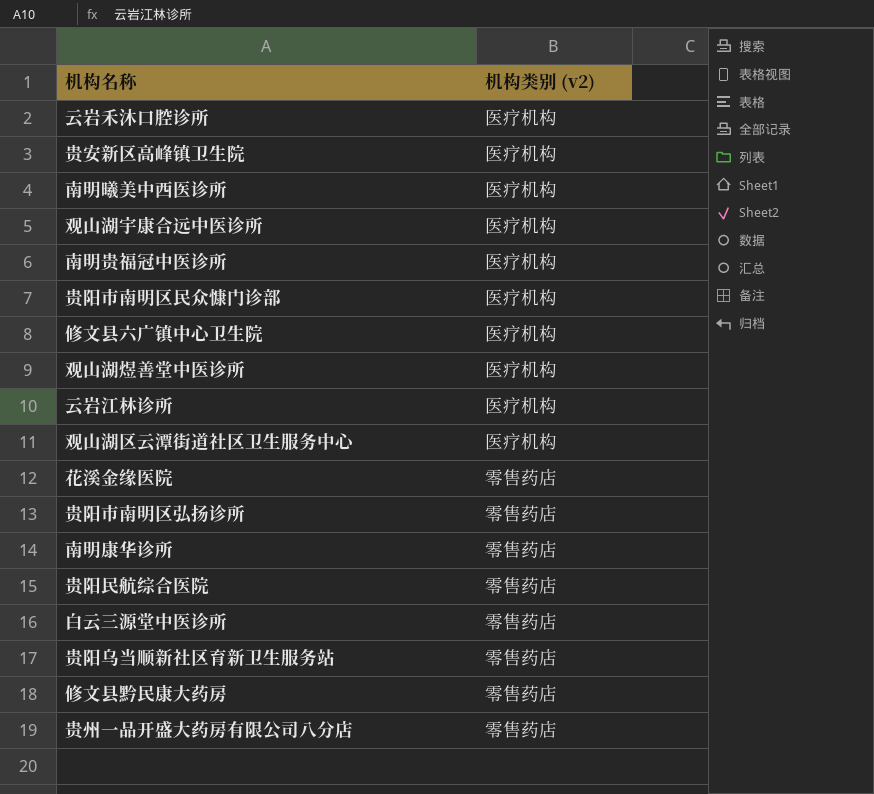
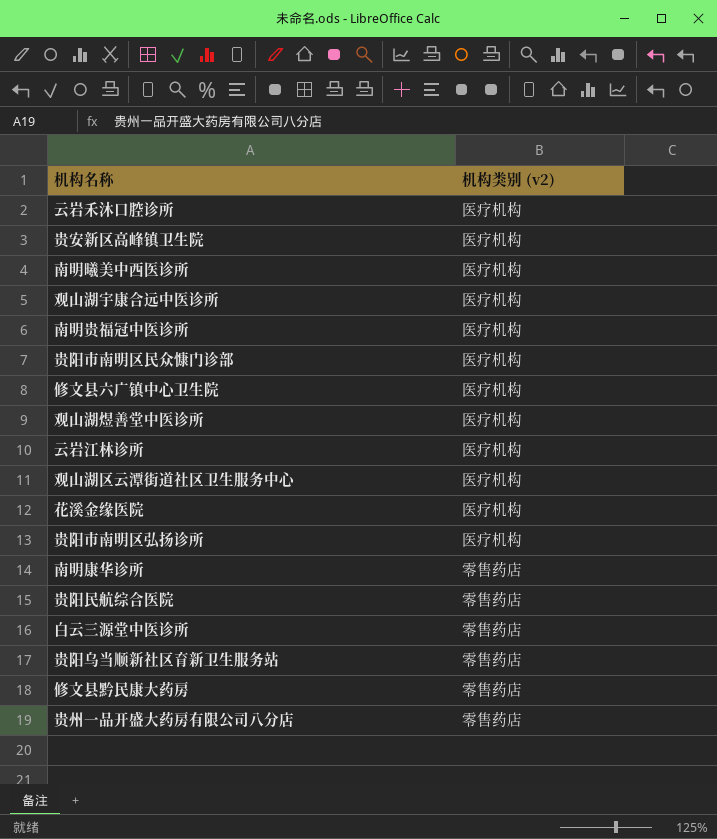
花溪金缘医院 | 机构类别 (v2): 零售药店 -> 医疗机构
贵阳市南明区弘扬诊所 | 机构类别 (v2): 零售药店 -> 医疗机构

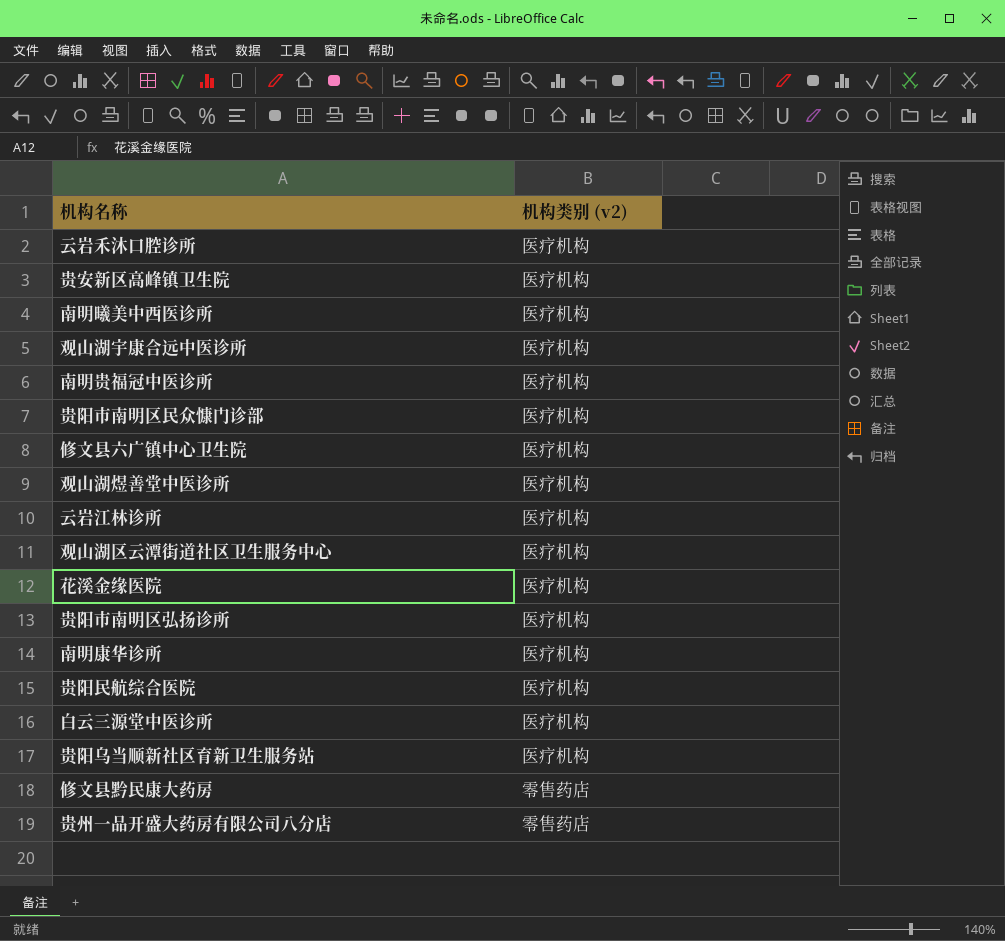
南明康华诊所 | 机构类别 (v2): 零售药店 -> 医疗机构
贵阳民航综合医院 | 机构类别 (v2): 零售药店 -> 医疗机构
白云三源堂中医诊所 | 机构类别 (v2): 零售药店 -> 医疗机构
贵阳乌当顺新社区育新卫生服务站 | 机构类别 (v2): 零售药店 -> 医疗机构

